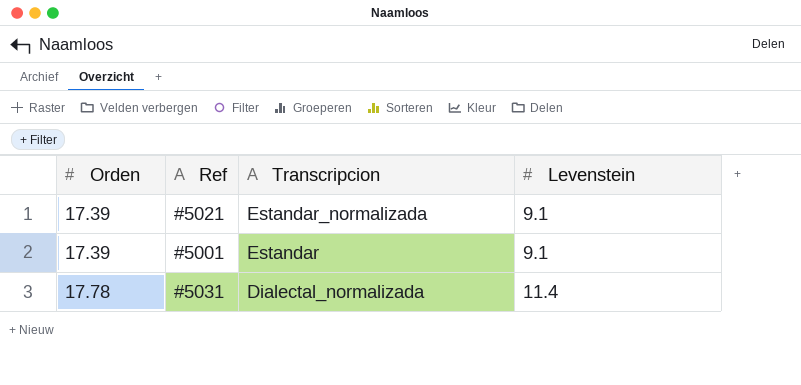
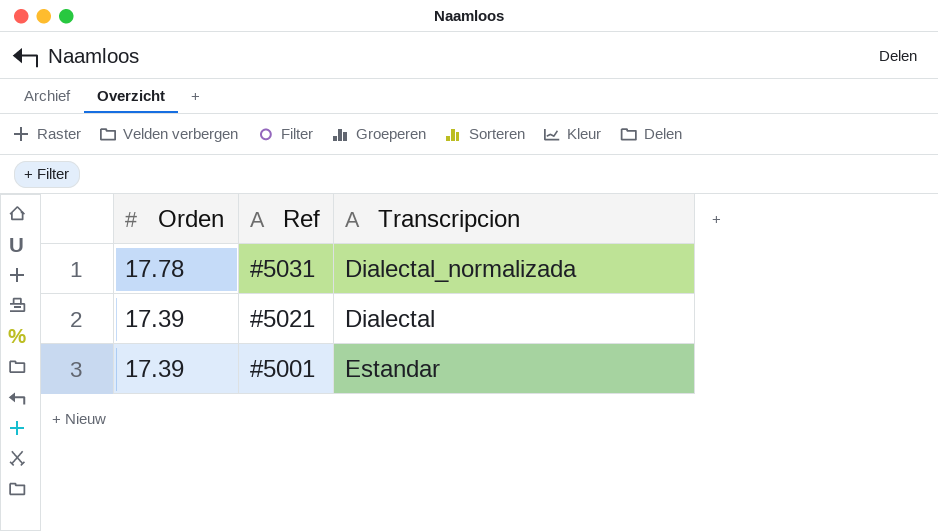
row order: Orden ascending -> Orden descending
column Levenstein | position: 4 -> none
#5021 | Transcripcion: Estandar_normalizada -> Dialectal

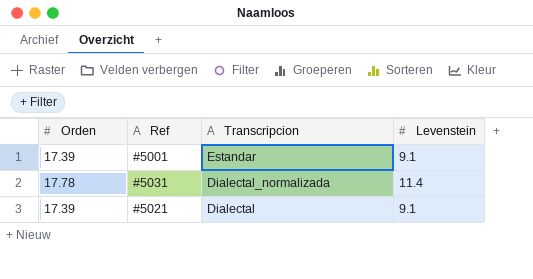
row order: Orden descending -> Transcripcion descending
column Levenstein | position: none -> 4

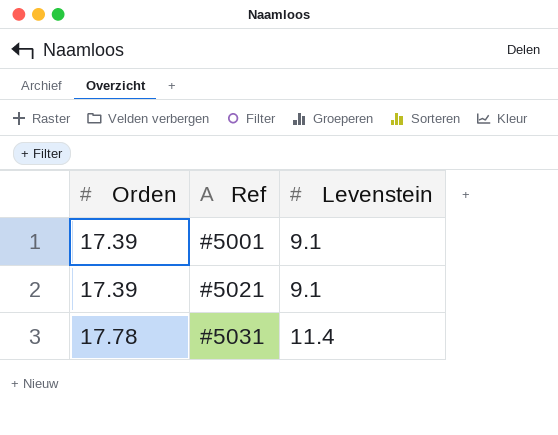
row order: Transcripcion descending -> Orden ascending
column Transcripcion | position: 3 -> none

